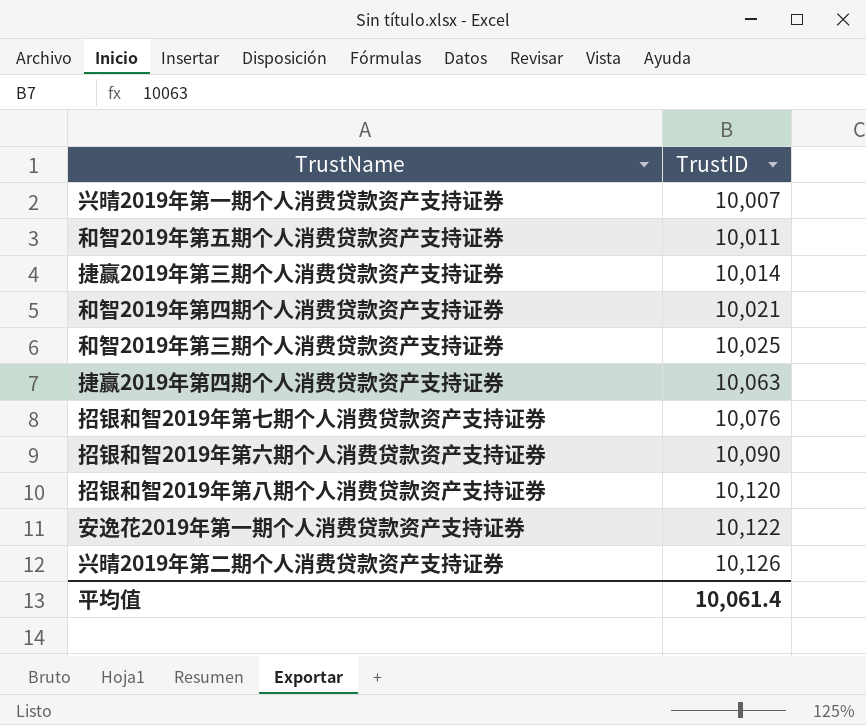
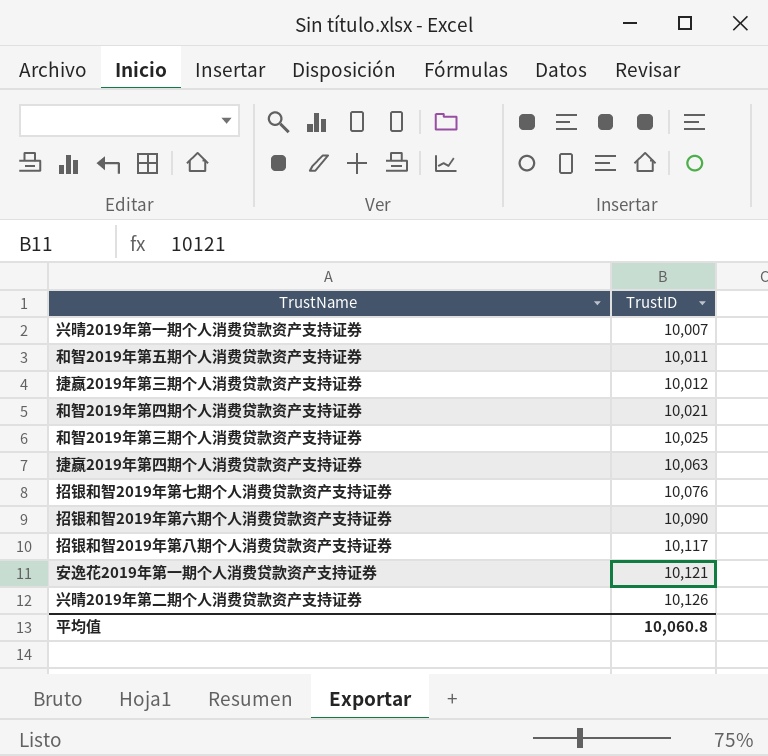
捷赢2019年第三期个人消费贷款资产支持证券 | TrustID: 10,014 -> 10,012
招银和智2019年第八期个人消费贷款资产支持证券 | TrustID: 10,120 -> 10,117
安逸花2019年第一期个人消费贷款资产支持证券 | TrustID: 10,122 -> 10,121
平均值 | TrustID: 10,061.4 -> 10,060.8

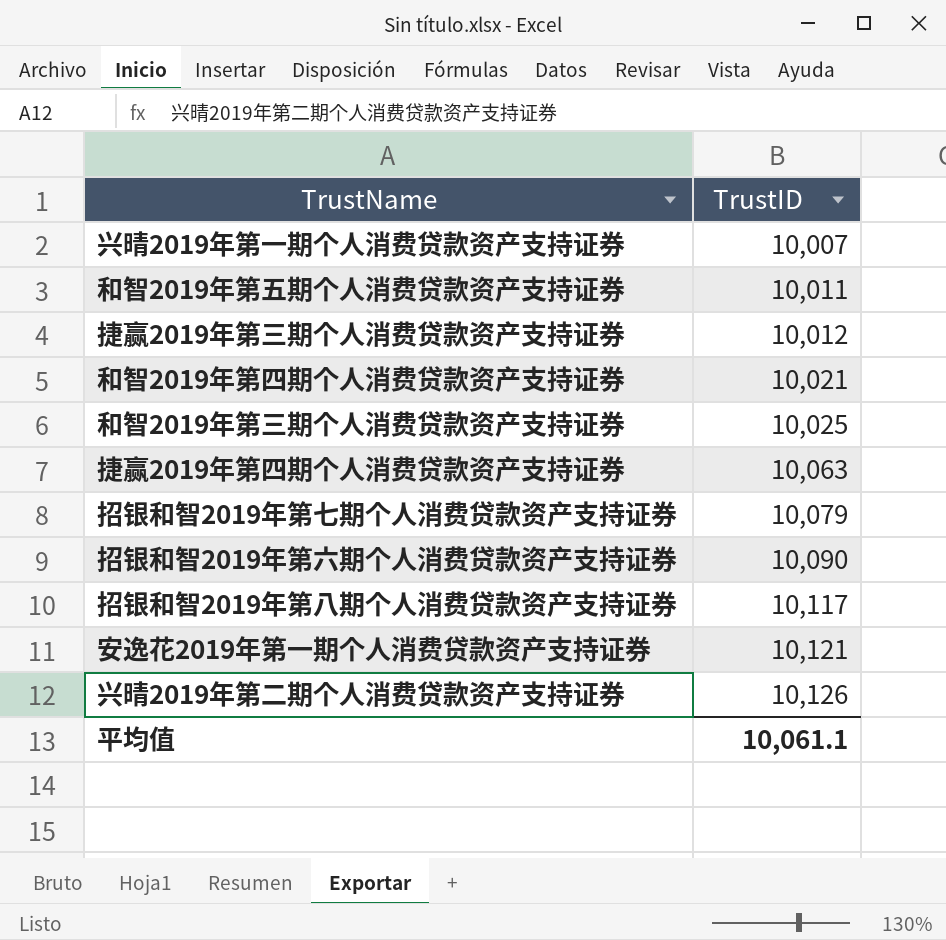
招银和智2019年第七期个人消费贷款资产支持证券 | TrustID: 10,076 -> 10,079
平均值 | TrustID: 10,060.8 -> 10,061.1

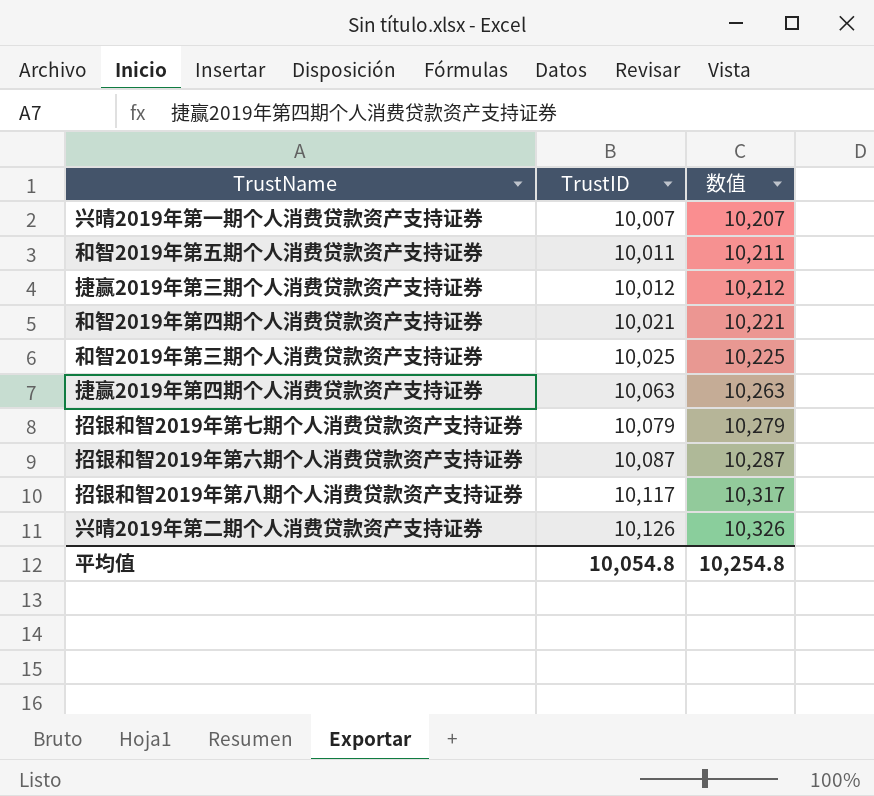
column 数值 | formula: none -> [TrustID] + 200
row 安逸花2019年第一期个人消费贷款资产支持证券: 10,121 -> none
招银和智2019年第六期个人消费贷款资产支持证券 | TrustID: 10,090 -> 10,087
平均值 | TrustID: 10,061.1 -> 10,054.8

